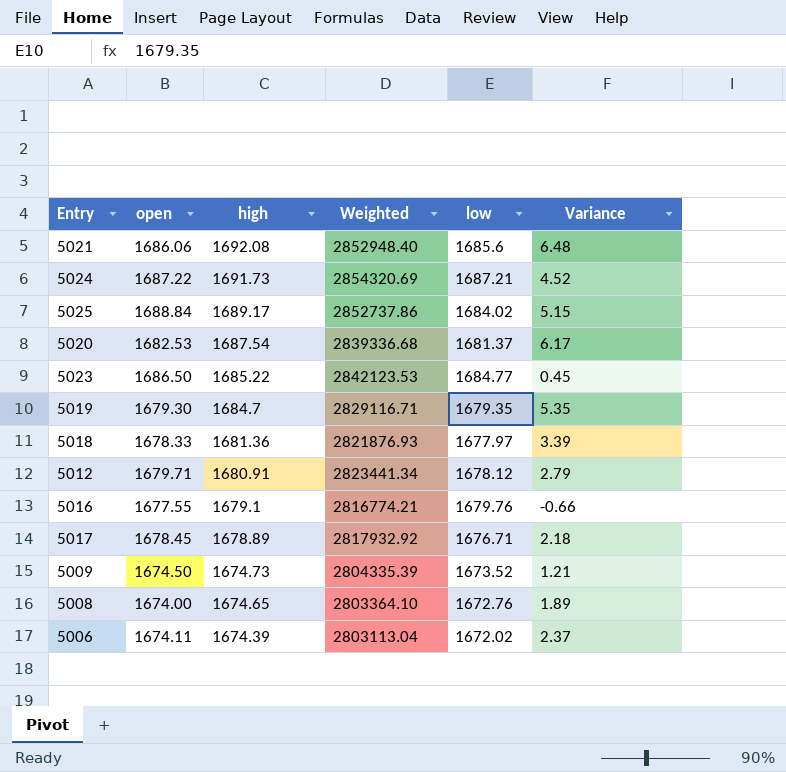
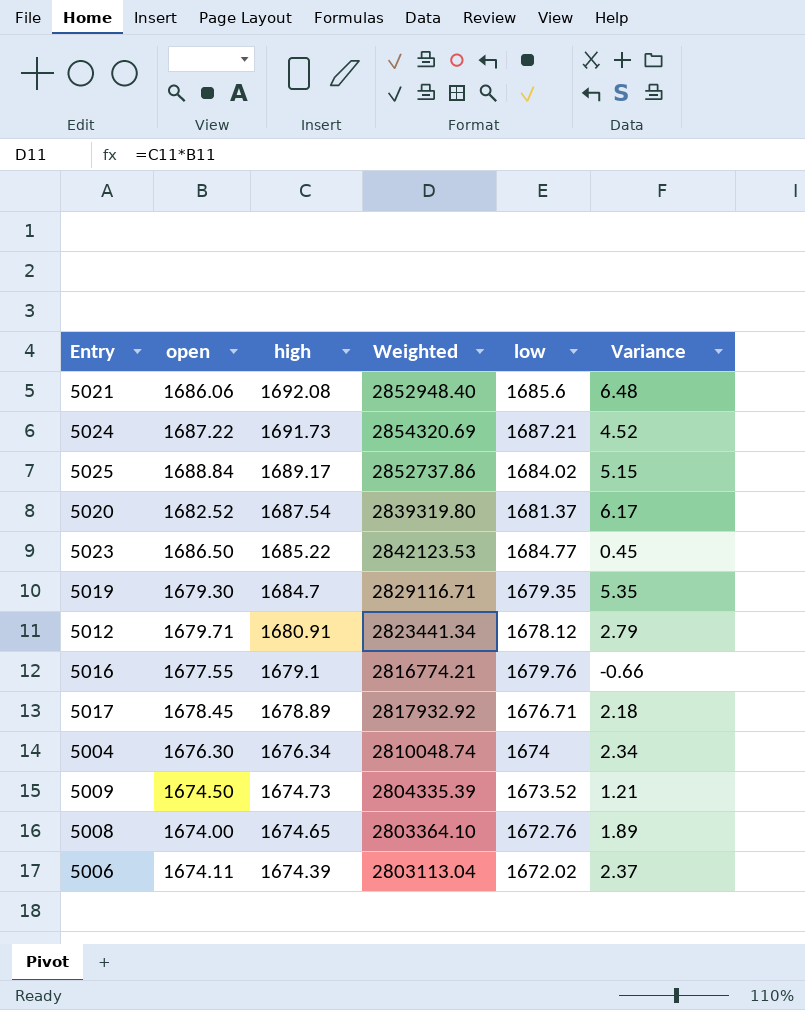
row 5018: 1678.33 | 1681.36 | 2821876.93 | 1677.97 | 3.39 -> none
5020 | open: 1682.53 -> 1682.52
5020 | Weighted: 2839336.68 -> 2839319.80
row 5004: none -> 1676.30 | 1676.34 | 2810048.74 | 1674 | 2.34

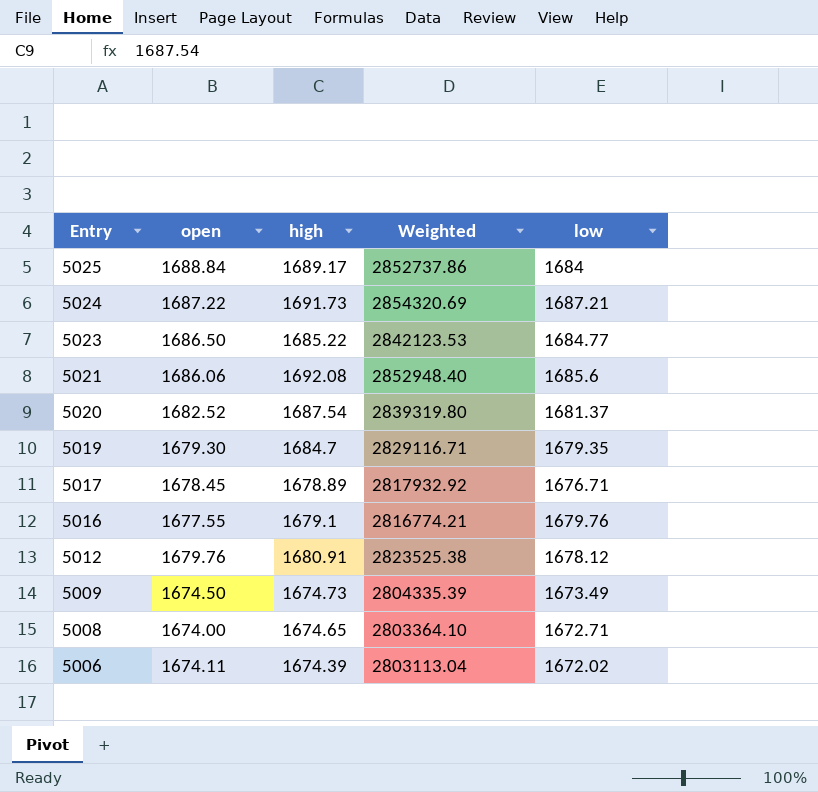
row order: high descending -> Entry descending
column Variance | formula: [high] - [low] -> none
row 5004: 1676.30 | 1676.34 | 2810048.74 | 1674 | 2.34 -> none
5025 | low: 1684.02 -> 1684
5012 | open: 1679.71 -> 1679.76
5012 | Weighted: 2823441.34 -> 2823525.38
5009 | low: 1673.52 -> 1673.49
5008 | low: 1672.76 -> 1672.71

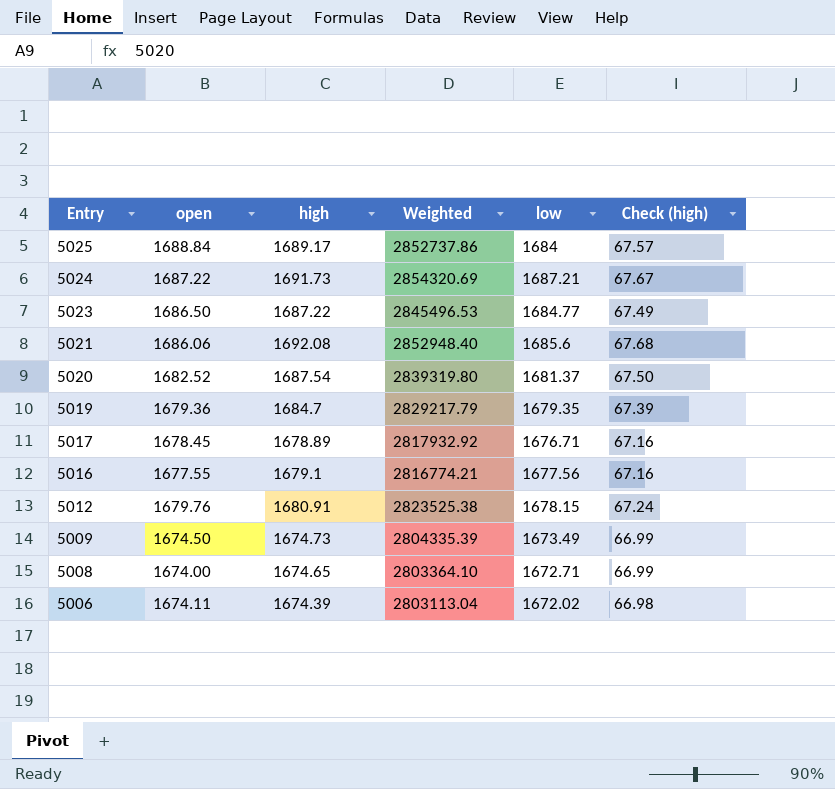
column Check (high) | formula: none -> [high] * 0.04
5023 | high: 1685.22 -> 1687.22
5023 | Weighted: 2842123.53 -> 2845496.53
5019 | open: 1679.30 -> 1679.36
5019 | Weighted: 2829116.71 -> 2829217.79
5016 | low: 1679.76 -> 1677.56
5012 | low: 1678.12 -> 1678.15

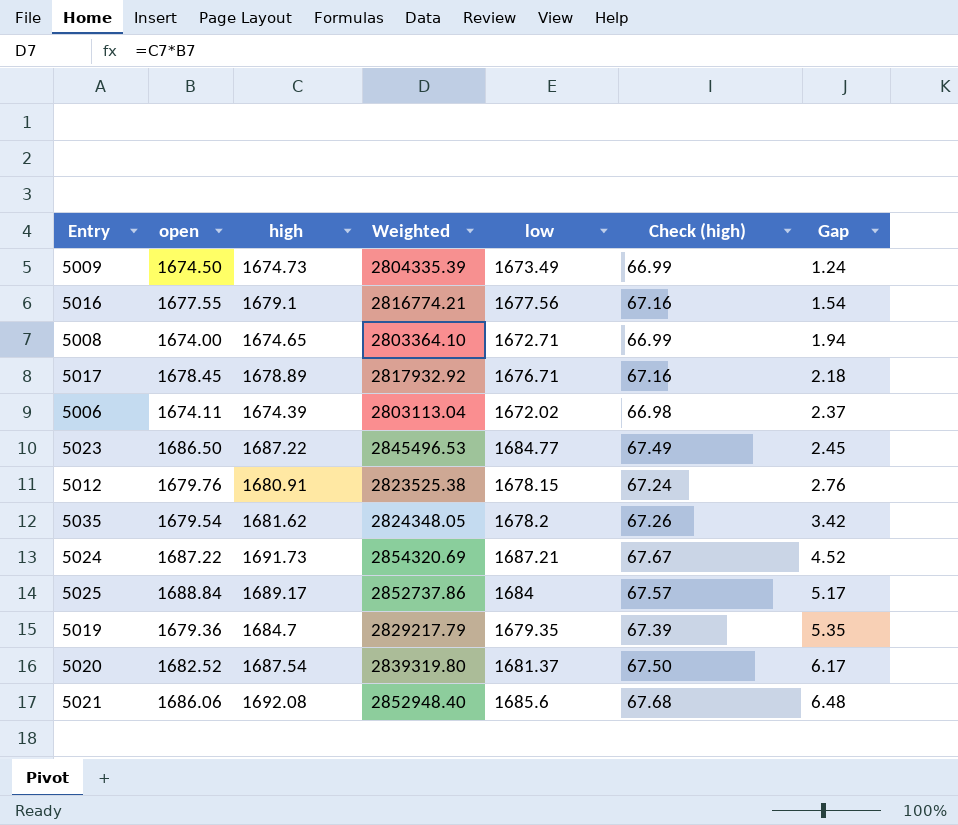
row order: Entry descending -> Gap ascending
column Gap | formula: none -> [high] - [low]
row 5035: none -> 1679.54 | 1681.62 | 2824348.05 | 1678.2 | 67.26 | 3.42

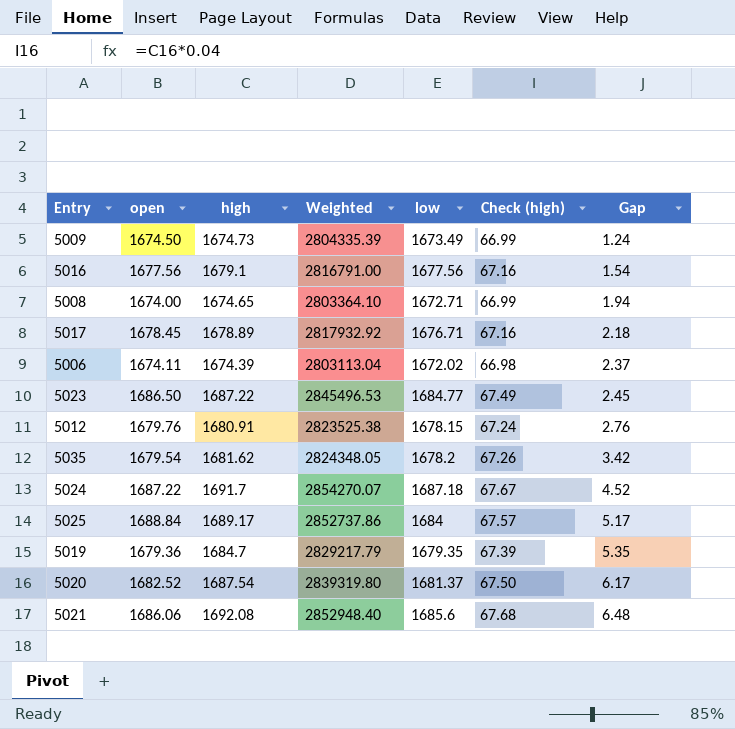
5016 | open: 1677.55 -> 1677.56
5016 | Weighted: 2816774.21 -> 2816791.00
5024 | high: 1691.73 -> 1691.7
5024 | Weighted: 2854320.69 -> 2854270.07
5024 | low: 1687.21 -> 1687.18

